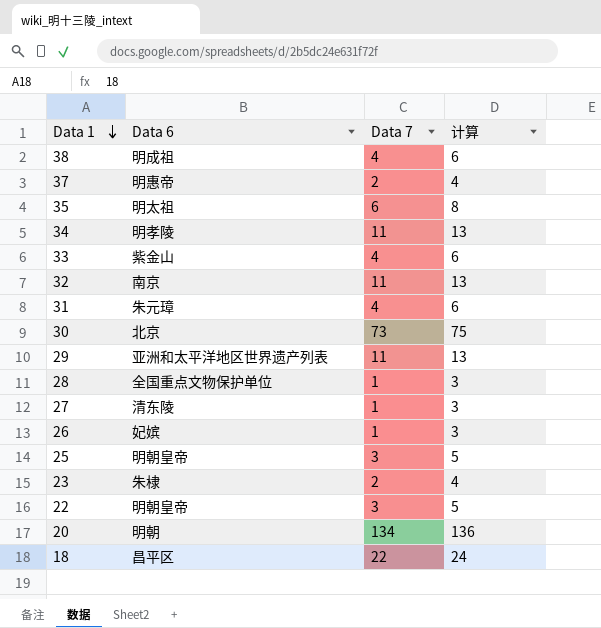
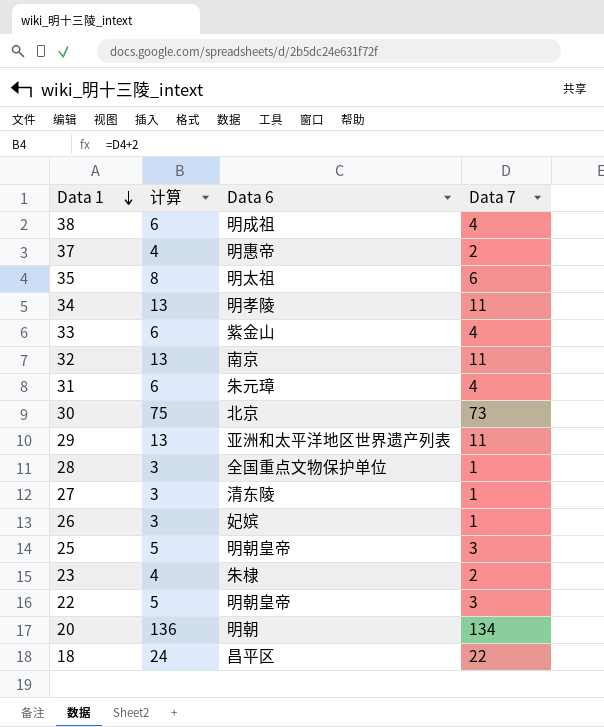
column 计算 | position: 4 -> 2

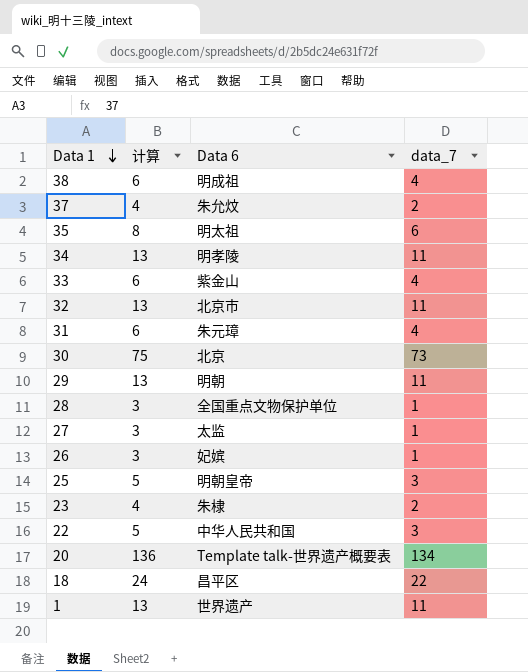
column name: Data 7 -> data_7
37 | Data 6: 明惠帝 -> 朱允炆
32 | Data 6: 南京 -> 北京市
29 | Data 6: 亚洲和太平洋地区世界遗产列表 -> 明朝
27 | Data 6: 清东陵 -> 太监
22 | Data 6: 明朝皇帝 -> 中华人民共和国
20 | Data 6: 明朝 -> Template talk-世界遗产概要表
row 1: none -> 13 | 世界遗产 | 11

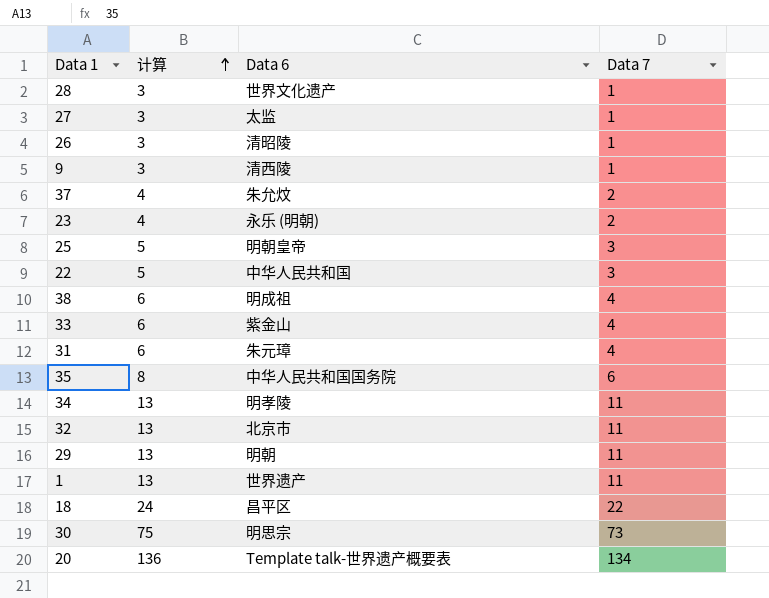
row order: Data 1 descending -> 计算 ascending
column name: data_7 -> Data 7
28 | Data 6: 全国重点文物保护单位 -> 世界文化遗产
26 | Data 6: 妃嫔 -> 清昭陵
row 9: none -> 3 | 清西陵 | 1
23 | Data 6: 朱棣 -> 永乐 (明朝)
35 | Data 6: 明太祖 -> 中华人民共和国国务院
30 | Data 6: 北京 -> 明思宗

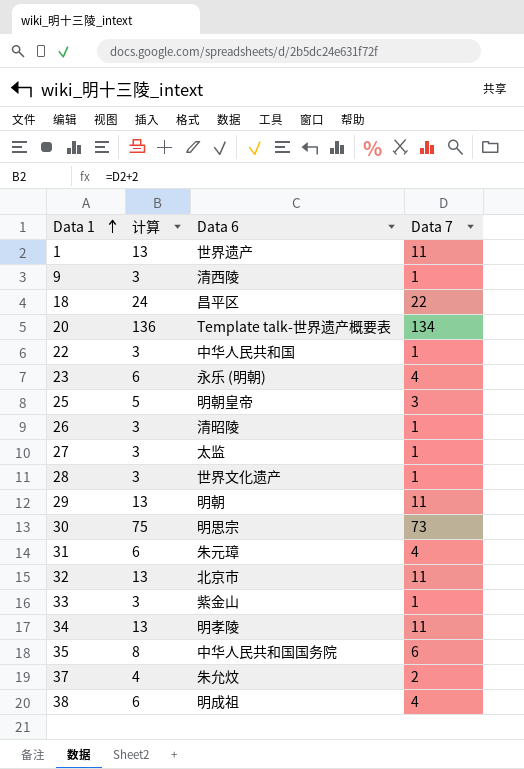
row order: 计算 ascending -> Data 1 ascending
22 | 计算: 5 -> 3
22 | Data 7: 3 -> 1
23 | 计算: 4 -> 6
23 | Data 7: 2 -> 4
33 | 计算: 6 -> 3
33 | Data 7: 4 -> 1

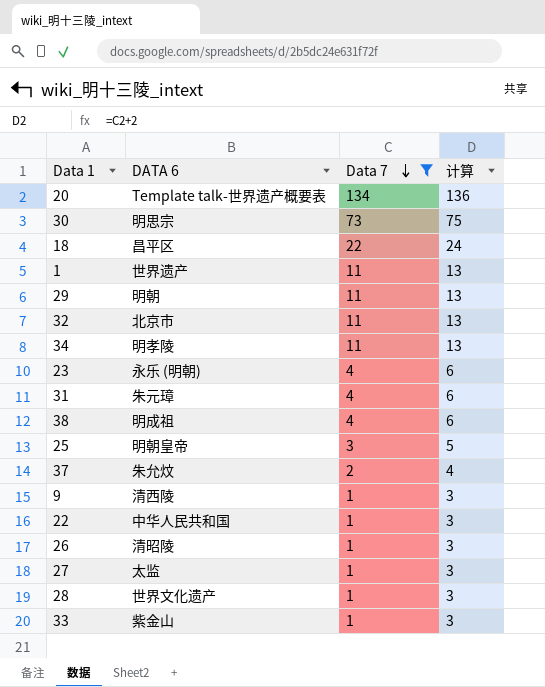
filter: none -> Data 7 != 6
row order: Data 1 ascending -> Data 7 descending
column name: Data 6 -> DATA 6
column 计算 | position: 2 -> 4

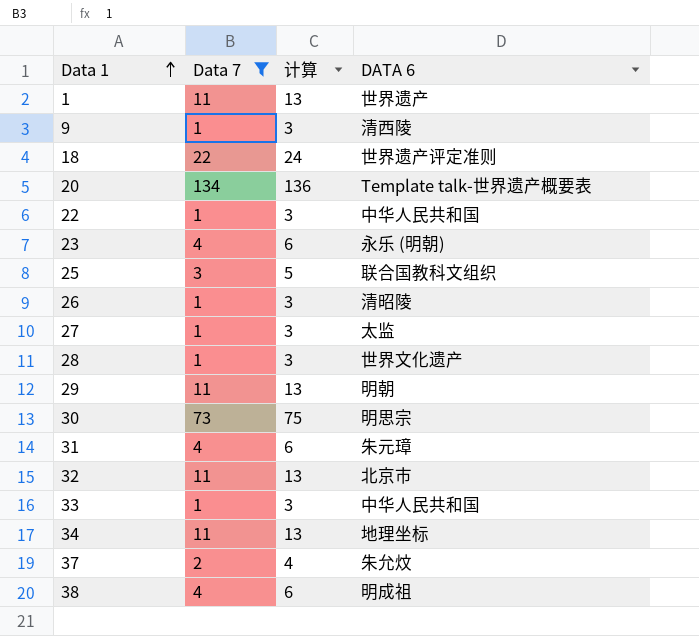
row order: Data 7 descending -> Data 1 ascending
column DATA 6 | position: 2 -> 4
18 | DATA 6: 昌平区 -> 世界遗产评定准则
25 | DATA 6: 明朝皇帝 -> 联合国教科文组织
33 | DATA 6: 紫金山 -> 中华人民共和国
34 | DATA 6: 明孝陵 -> 地理坐标

